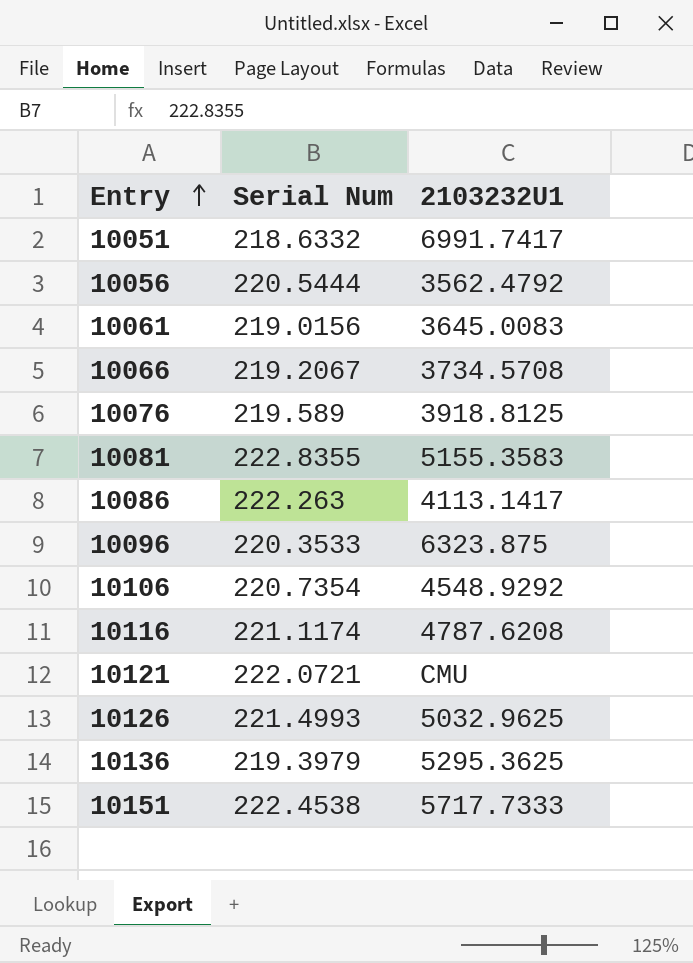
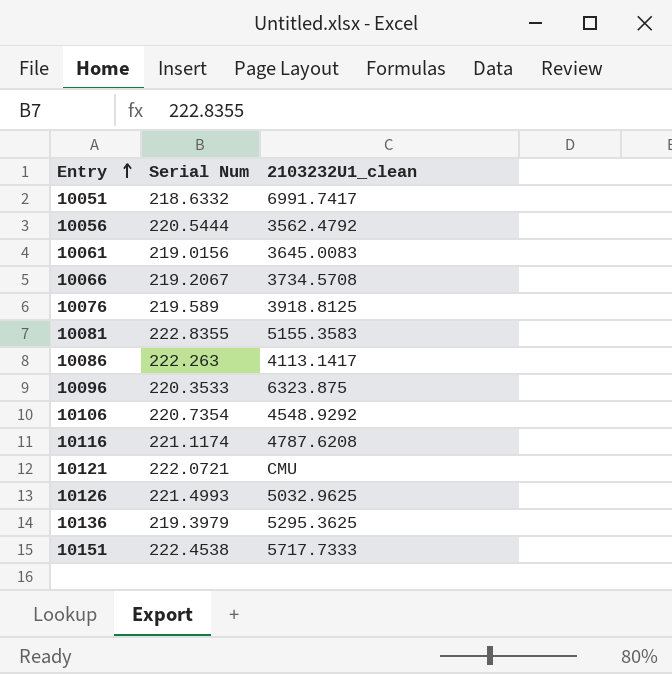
column name: 2103232U1 -> 2103232U1_clean

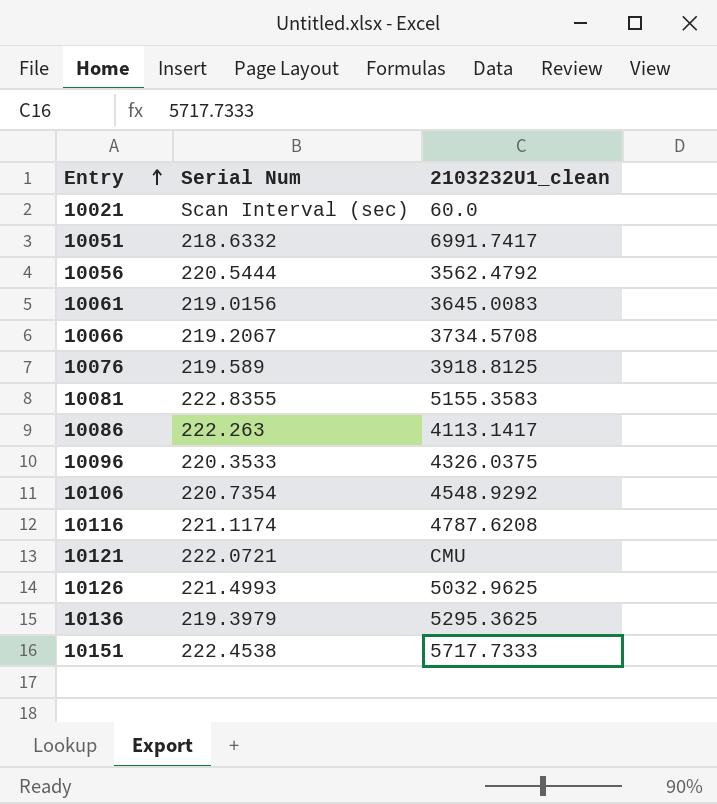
row 10021: none -> Scan Interval (sec) | 60.0
10096 | 2103232U1_clean: 6323.875 -> 4326.0375

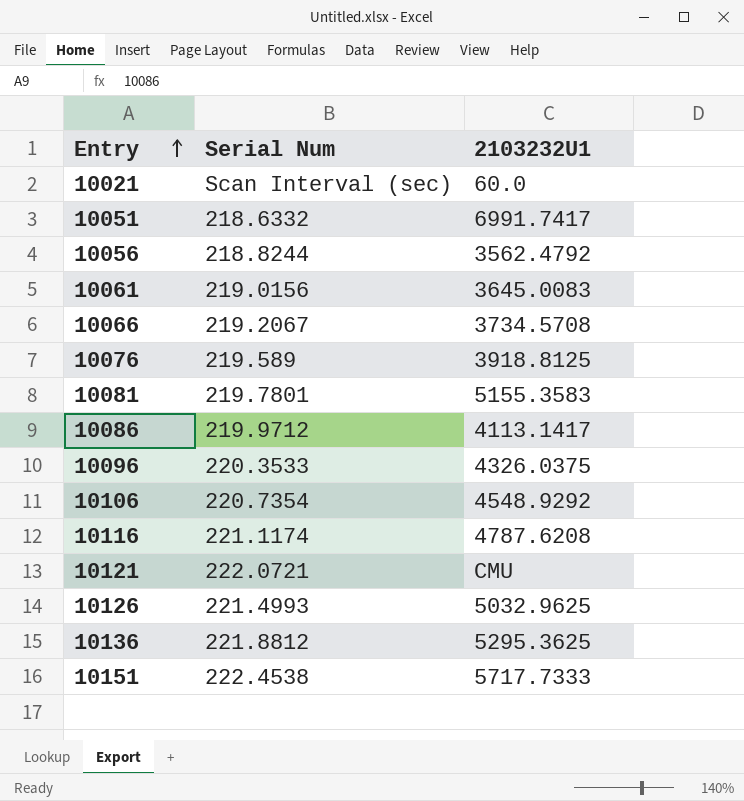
column name: 2103232U1_clean -> 2103232U1
10056 | Serial Num: 220.5444 -> 218.8244
10081 | Serial Num: 222.8355 -> 219.7801
10086 | Serial Num: 222.263 -> 219.9712
10136 | Serial Num: 219.3979 -> 221.8812

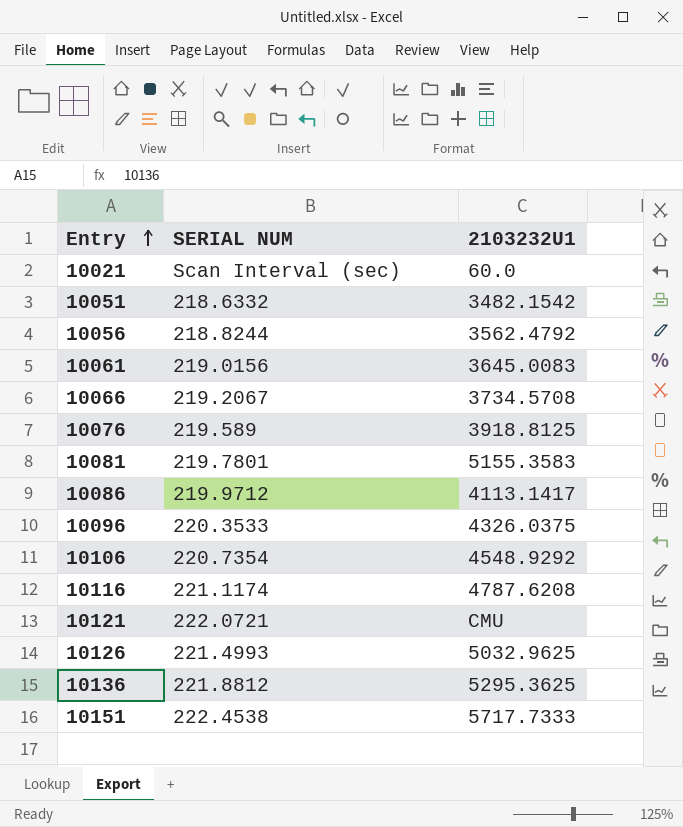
column name: Serial Num -> SERIAL NUM
10051 | 2103232U1: 6991.7417 -> 3482.1542

